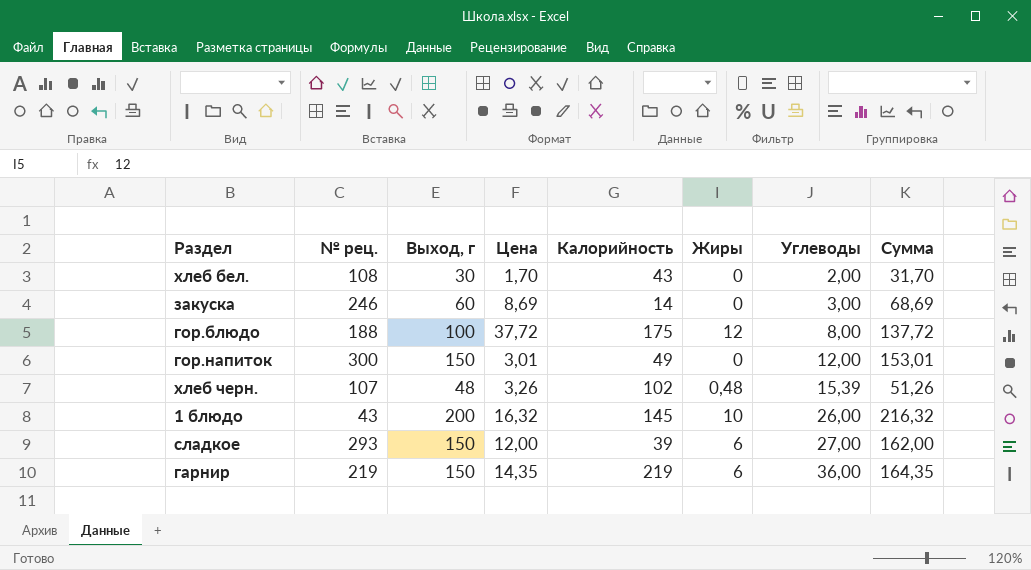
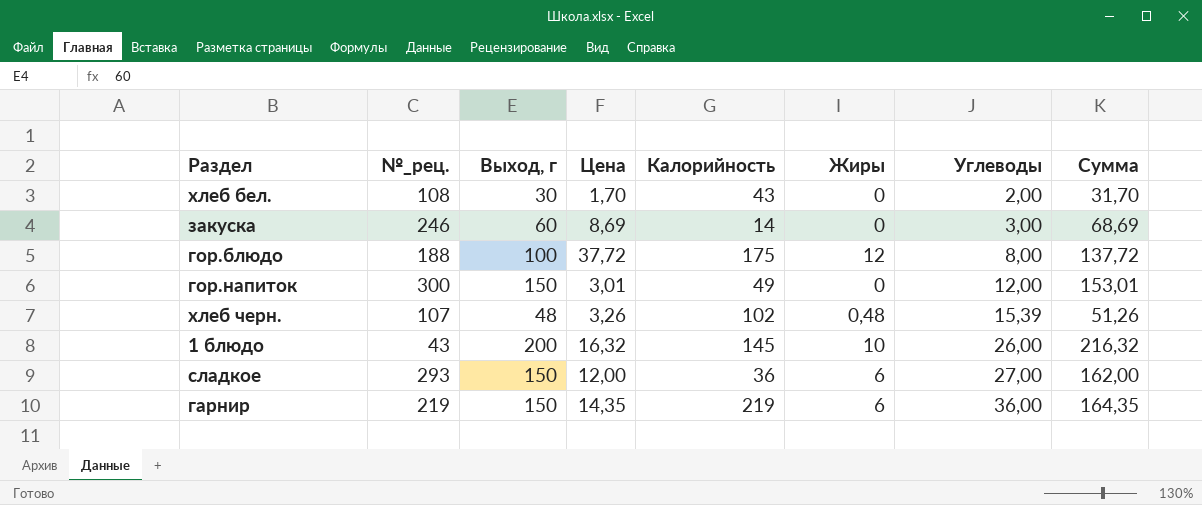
column name: № рец. -> №_рец.
сладкое | Калорийность: 39 -> 36

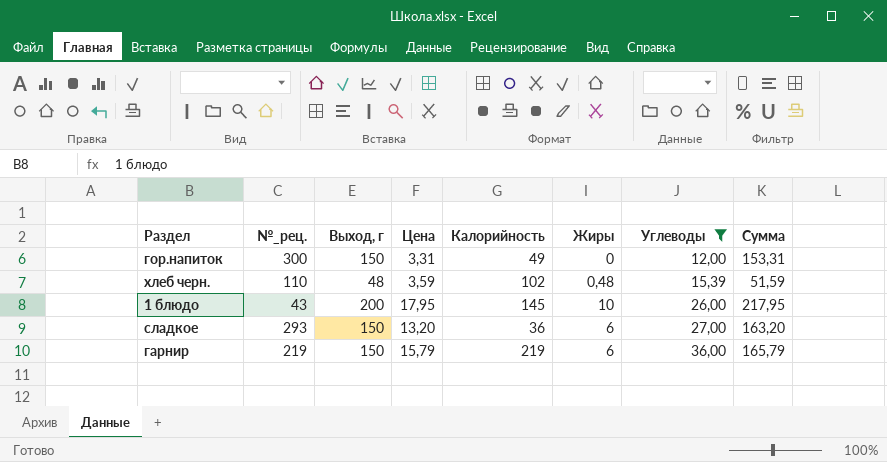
filter: none -> Углеводы >= 12,00
гор.напиток | Цена: 3,01 -> 3,31
гор.напиток | Сумма: 153,01 -> 153,31
хлеб черн. | №_рец.: 107 -> 110
хлеб черн. | Цена: 3,26 -> 3,59
хлеб черн. | Сумма: 51,26 -> 51,59
1 блюдо | Цена: 16,32 -> 17,95
1 блюдо | Сумма: 216,32 -> 217,95
сладкое | Цена: 12,00 -> 13,20
сладкое | Сумма: 162,00 -> 163,20
гарнир | Цена: 14,35 -> 15,79
гарнир | Сумма: 164,35 -> 165,79

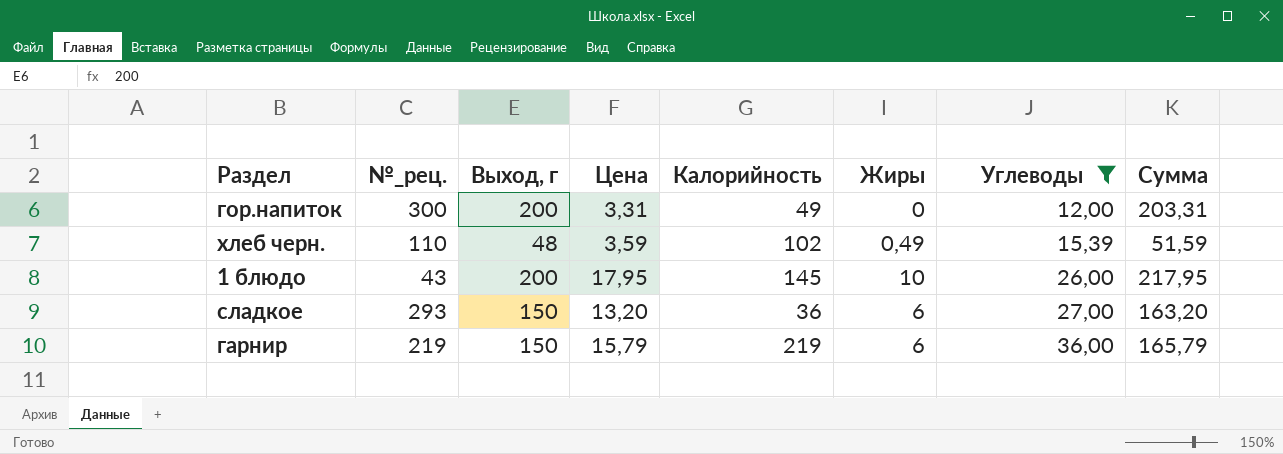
гор.напиток | Выход, г: 150 -> 200
гор.напиток | Сумма: 153,31 -> 203,31
хлеб черн. | Жиры: 0,48 -> 0,49

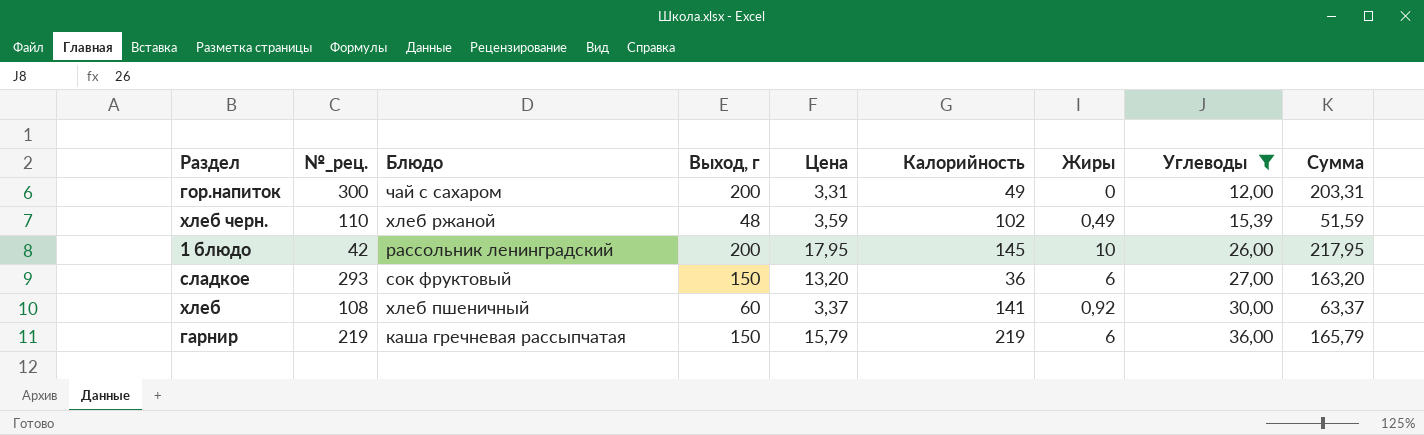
column Блюдо | position: none -> 3
1 блюдо | №_рец.: 43 -> 42
row хлеб: none -> 108 | хлеб пшеничный | 60 | 3,37 | 141 | 0,92 | 30,00 | 63,37

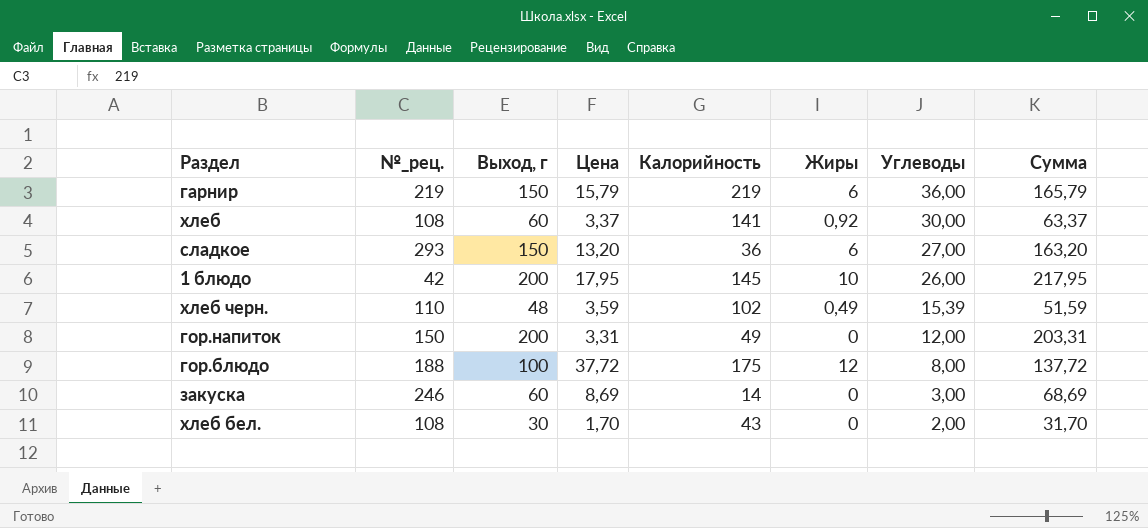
filter: Углеводы >= 12,00 -> none
row order: Углеводы ascending -> Углеводы descending
column Блюдо | position: 3 -> none
гор.напиток | №_рец.: 300 -> 150

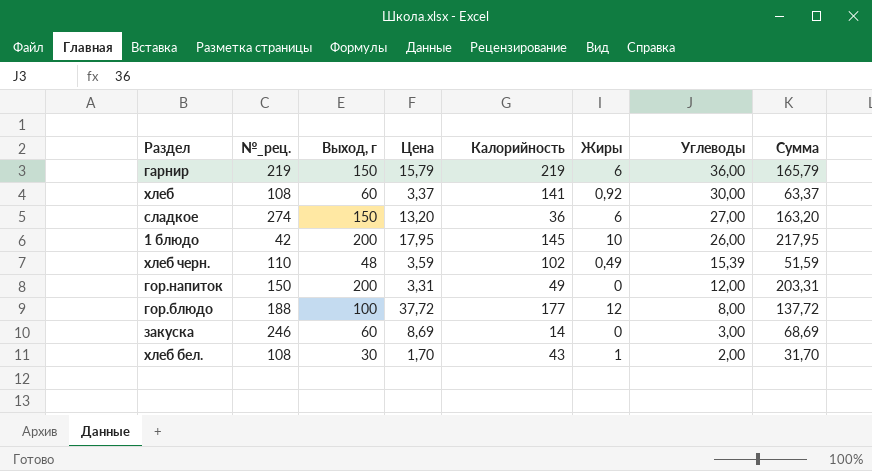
сладкое | №_рец.: 293 -> 274
гор.блюдо | Калорийность: 175 -> 177
хлеб бел. | Жиры: 0 -> 1

